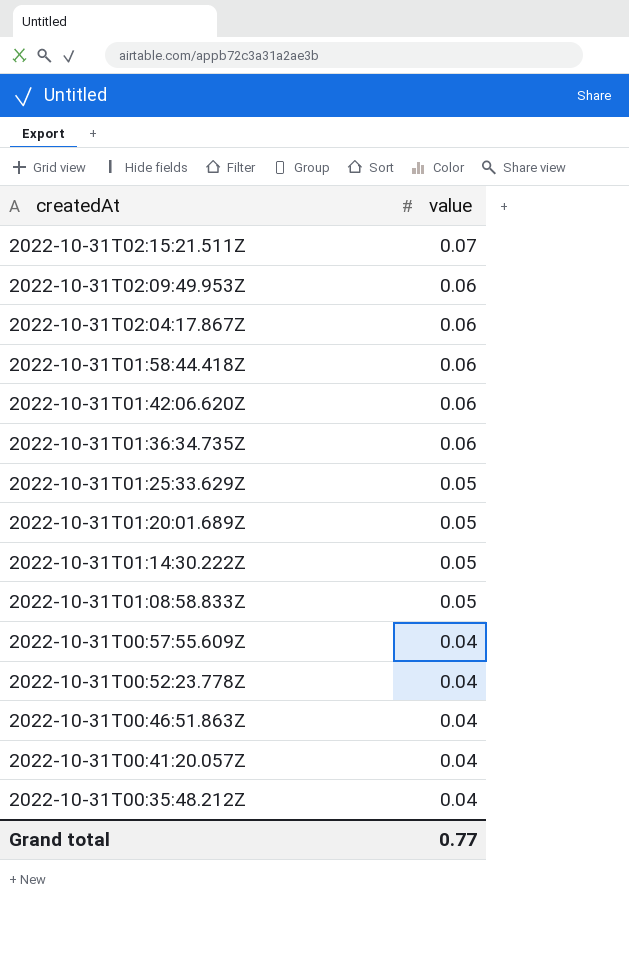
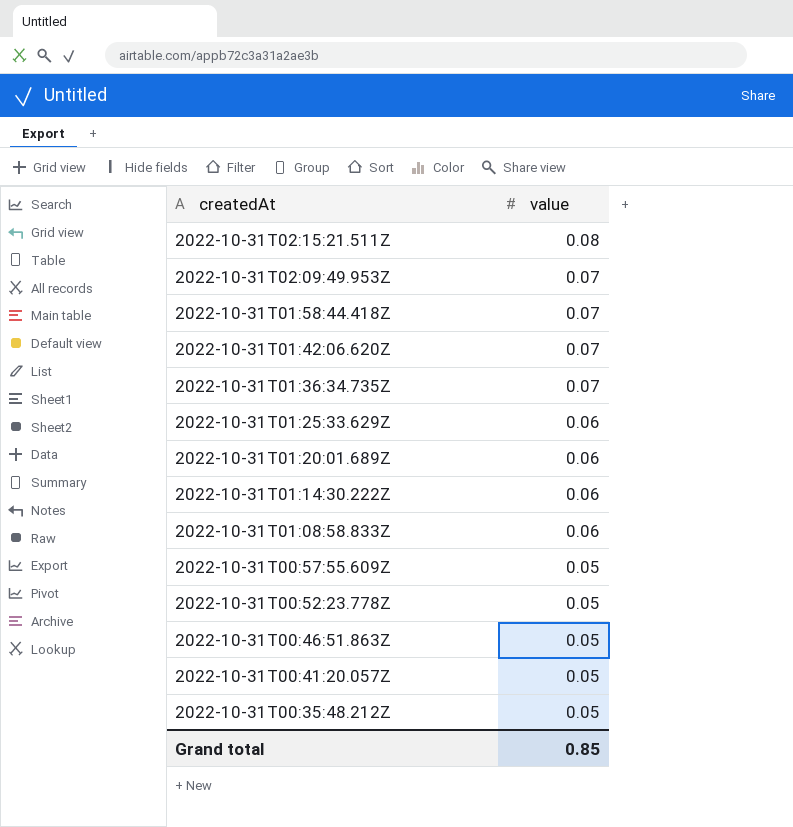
row 2022-10-31T02:04:17.867Z: 0.06 -> none
2022-10-31T02:15:21.511Z | value: 0.07 -> 0.08
2022-10-31T02:09:49.953Z | value: 0.06 -> 0.07
2022-10-31T01:58:44.418Z | value: 0.06 -> 0.07
2022-10-31T01:42:06.620Z | value: 0.06 -> 0.07
2022-10-31T01:36:34.735Z | value: 0.06 -> 0.07
2022-10-31T01:25:33.629Z | value: 0.05 -> 0.06
2022-10-31T01:20:01.689Z | value: 0.05 -> 0.06
2022-10-31T01:14:30.222Z | value: 0.05 -> 0.06
2022-10-31T01:08:58.833Z | value: 0.05 -> 0.06
2022-10-31T00:57:55.609Z | value: 0.04 -> 0.05
2022-10-31T00:52:23.778Z | value: 0.04 -> 0.05
2022-10-31T00:46:51.863Z | value: 0.04 -> 0.05
2022-10-31T00:41:20.057Z | value: 0.04 -> 0.05
2022-10-31T00:35:48.212Z | value: 0.04 -> 0.05
Grand total | value: 0.77 -> 0.85

